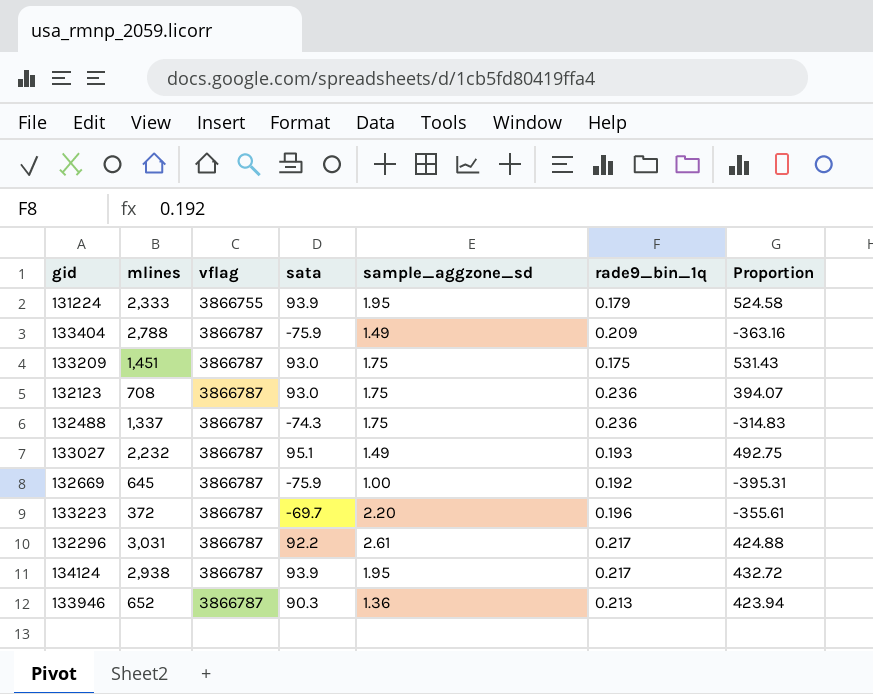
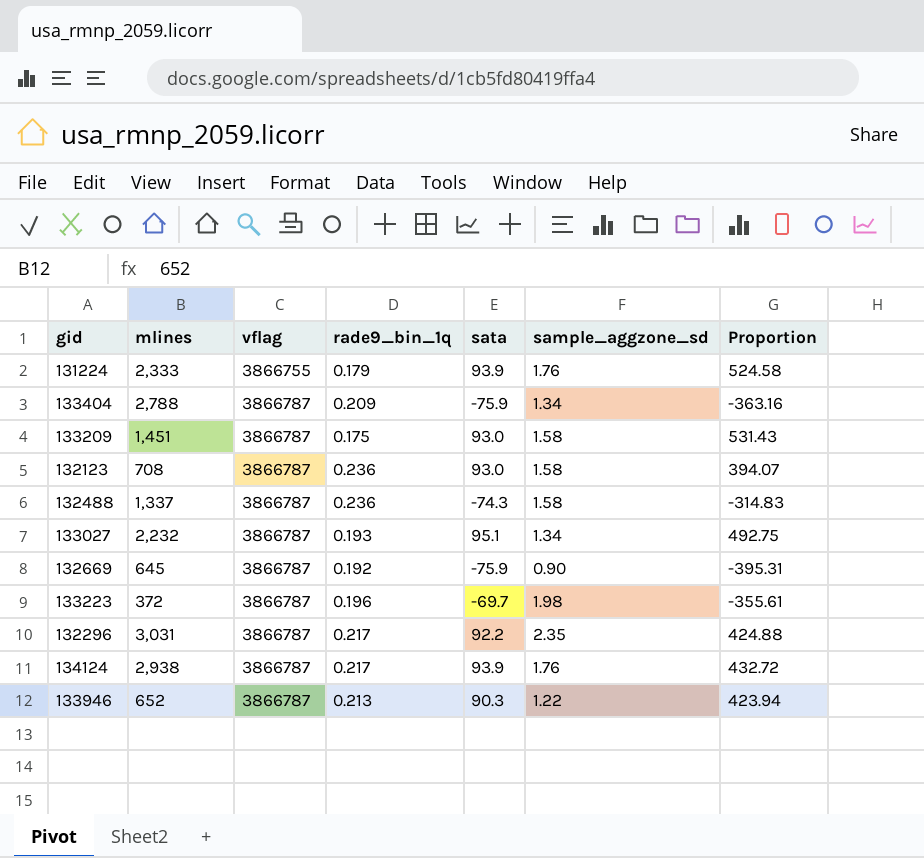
column rade9_bin_1q | position: 6 -> 4
131224 | sample_aggzone_sd: 1.95 -> 1.76
133404 | sample_aggzone_sd: 1.49 -> 1.34
133209 | sample_aggzone_sd: 1.75 -> 1.58
132123 | sample_aggzone_sd: 1.75 -> 1.58
132488 | sample_aggzone_sd: 1.75 -> 1.58
133027 | sample_aggzone_sd: 1.49 -> 1.34
132669 | sample_aggzone_sd: 1.00 -> 0.90
133223 | sample_aggzone_sd: 2.20 -> 1.98
132296 | sample_aggzone_sd: 2.61 -> 2.35
134124 | sample_aggzone_sd: 1.95 -> 1.76
133946 | sample_aggzone_sd: 1.36 -> 1.22

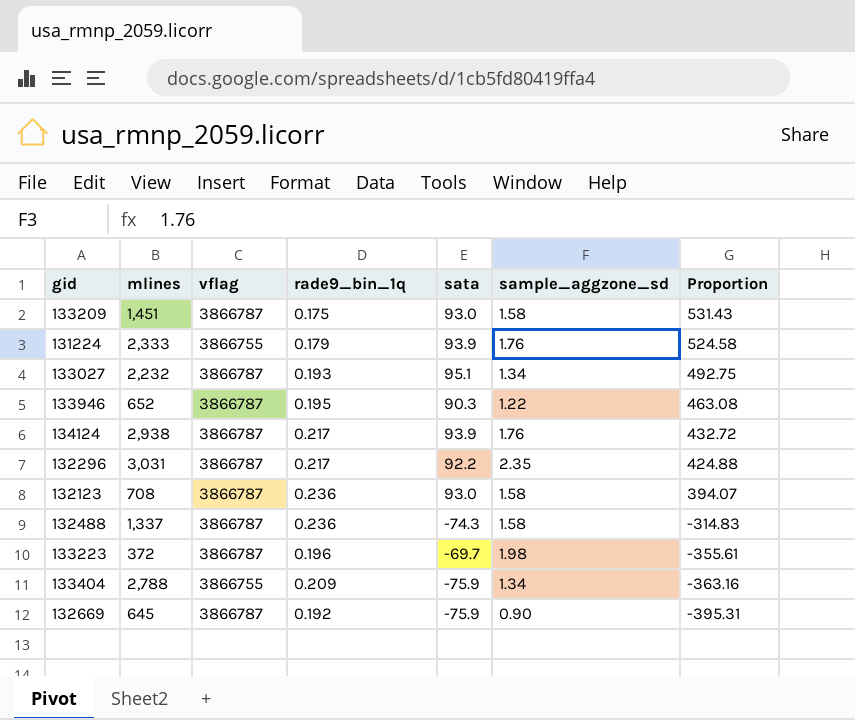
row order: vflag ascending -> Proportion descending
133946 | rade9_bin_1q: 0.213 -> 0.195
133946 | Proportion: 423.94 -> 463.08
133404 | vflag: 3866787 -> 3866755

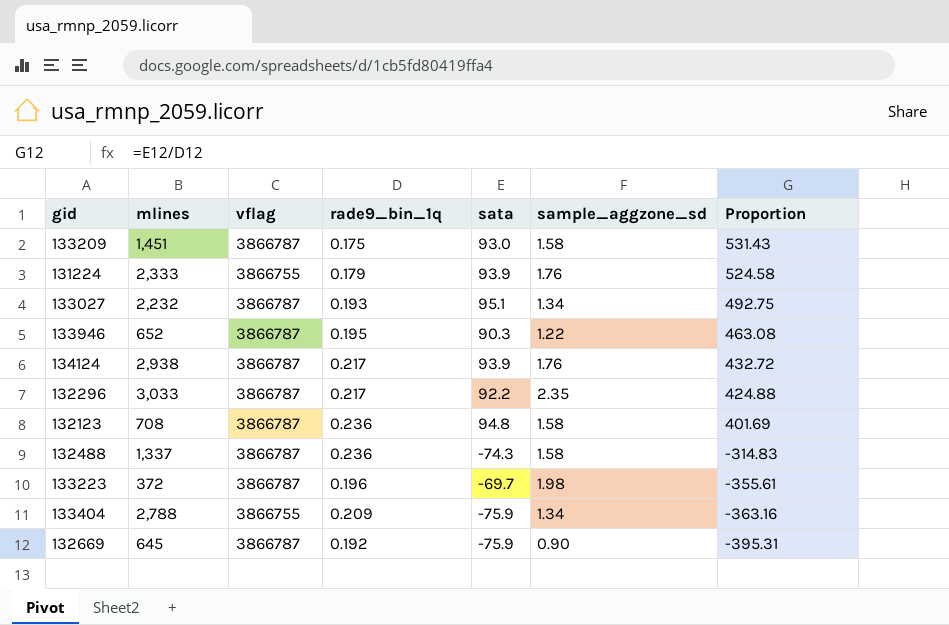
132296 | mlines: 3,031 -> 3,033
132123 | sata: 93.0 -> 94.8
132123 | Proportion: 394.07 -> 401.69

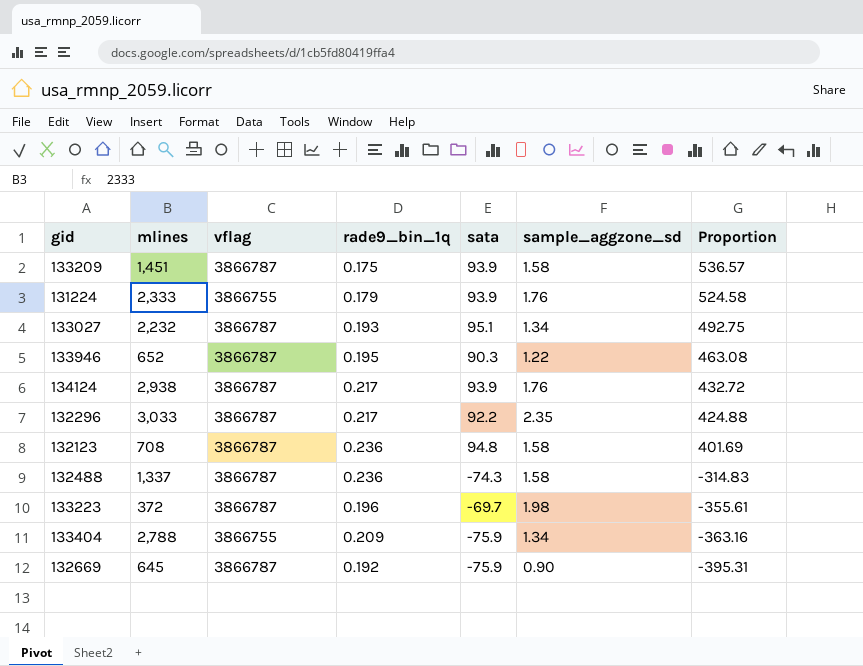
133209 | sata: 93.0 -> 93.9
133209 | Proportion: 531.43 -> 536.57

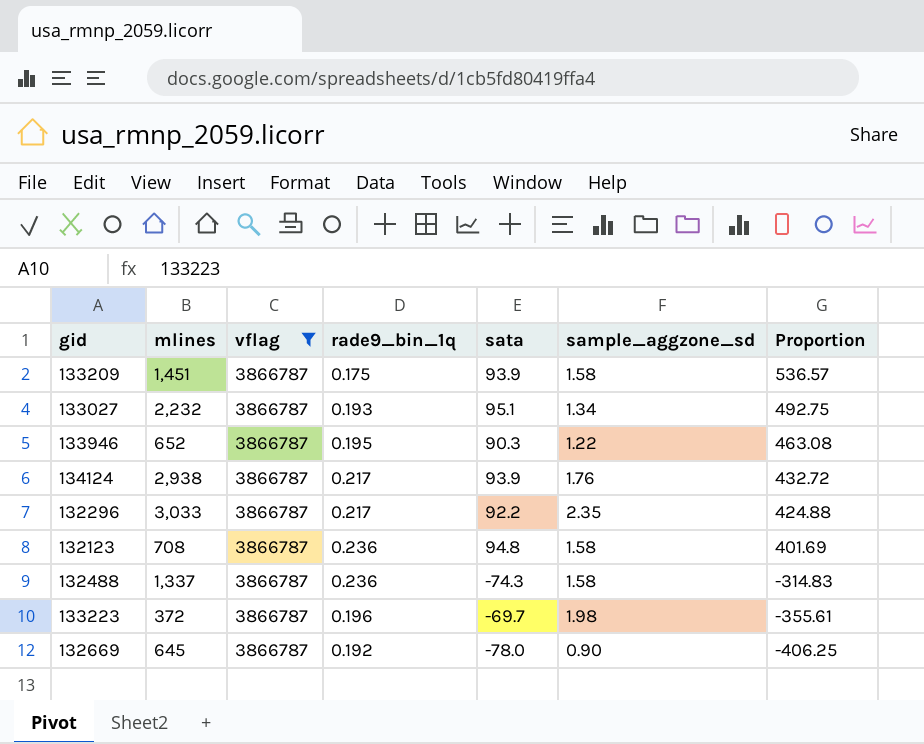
filter: none -> vflag = 3866787
132669 | sata: -75.9 -> -78.0
132669 | Proportion: -395.31 -> -406.25

